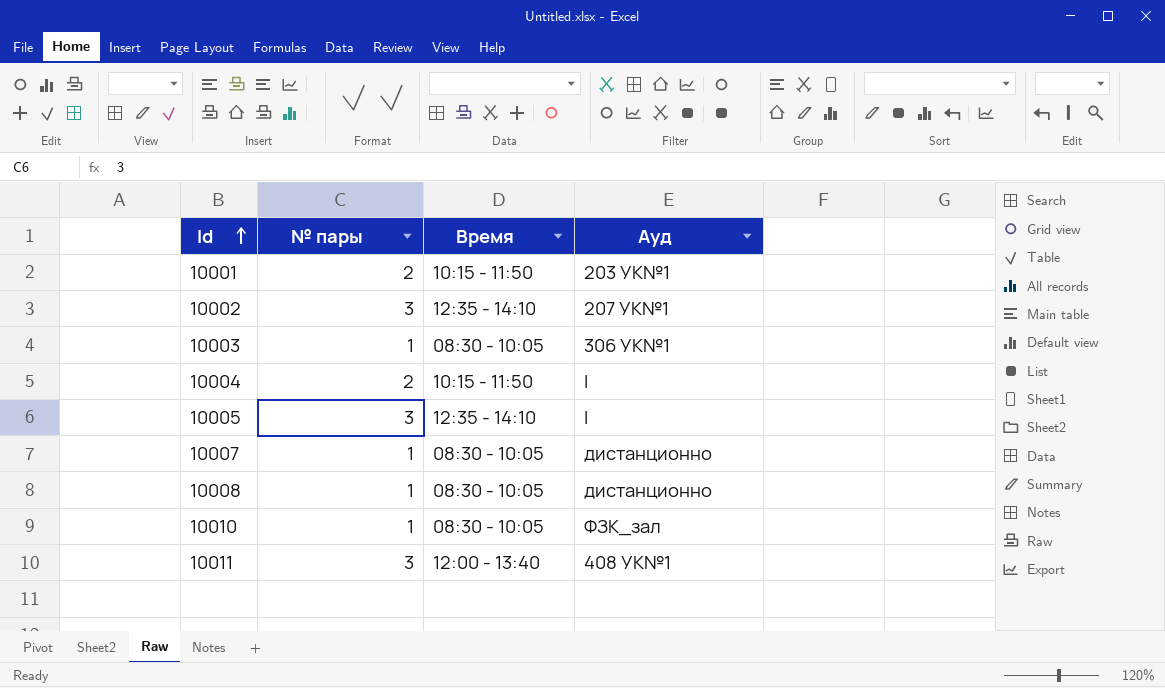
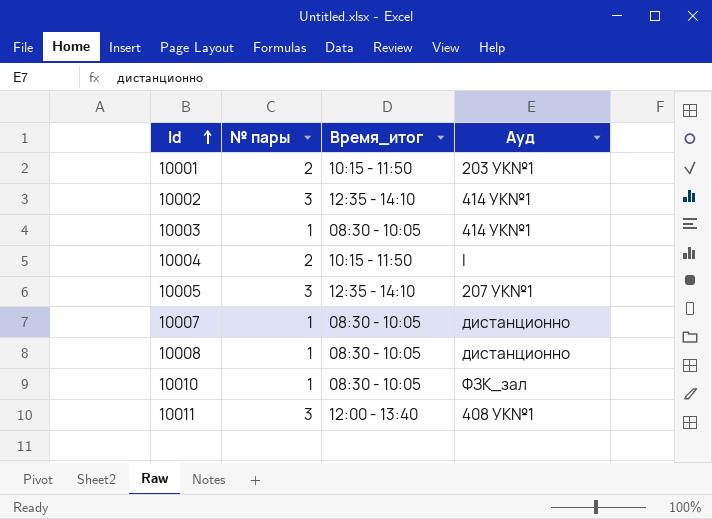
column name: Время -> Время_итог
10002 | Ауд: 207 УК№1 -> 414 УК№1
10003 | Ауд: 306 УК№1 -> 414 УК№1
10005 | Ауд: I -> 207 УК№1

